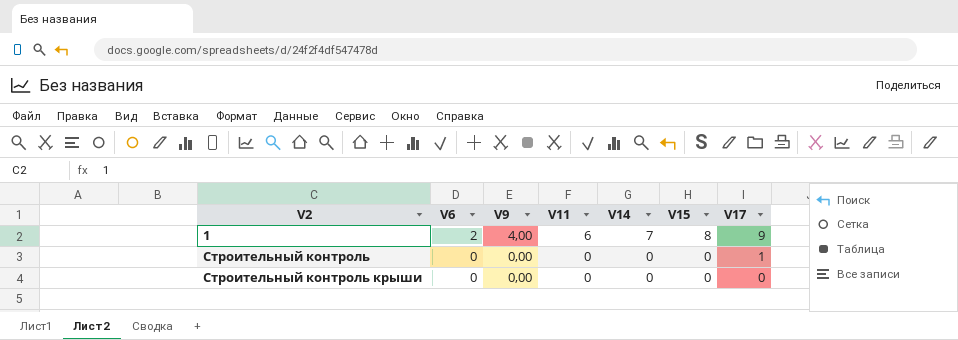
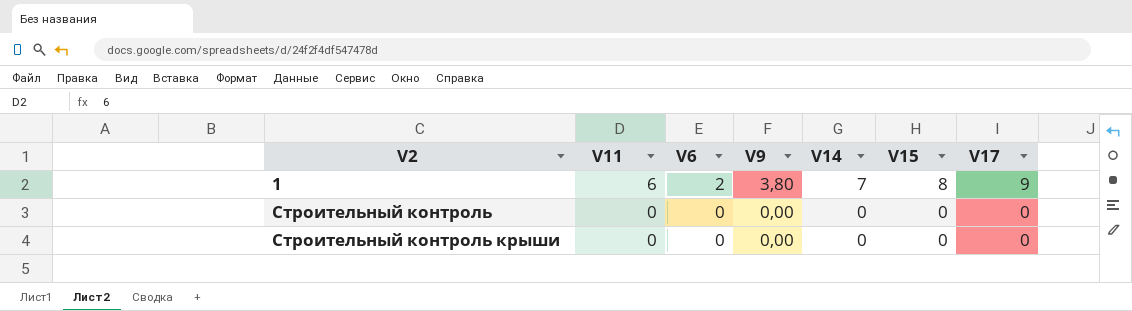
column V11 | position: 4 -> 2
1 | V9: 4,00 -> 3,80
Строительный контроль | V17: 1 -> 0

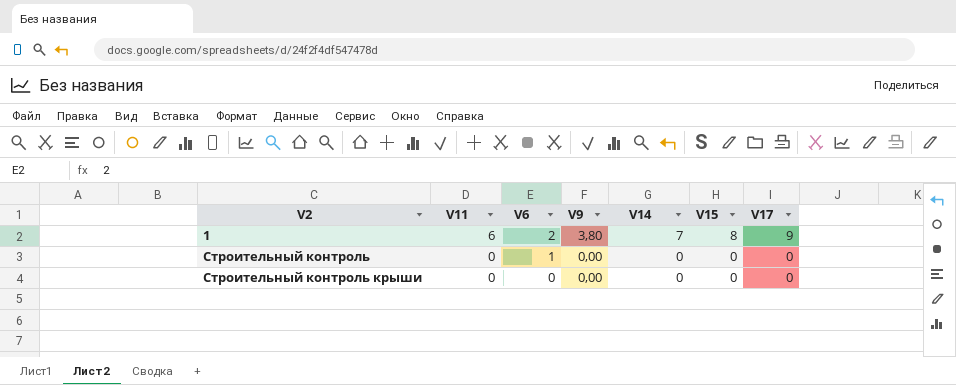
Строительный контроль | V6: 0 -> 1

